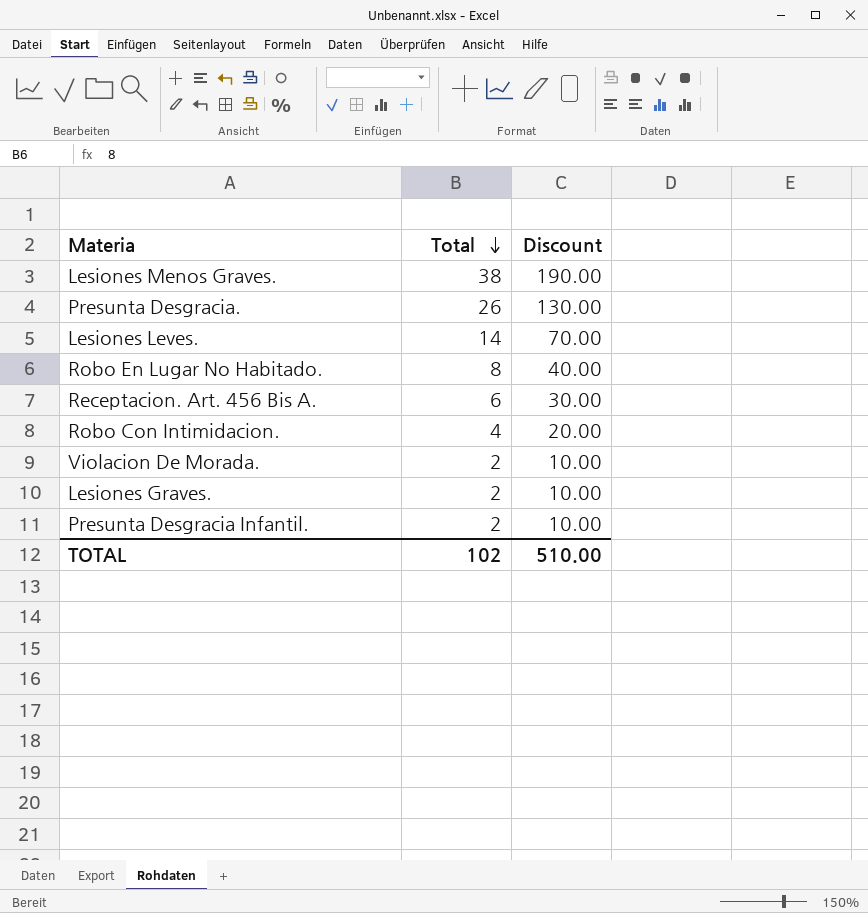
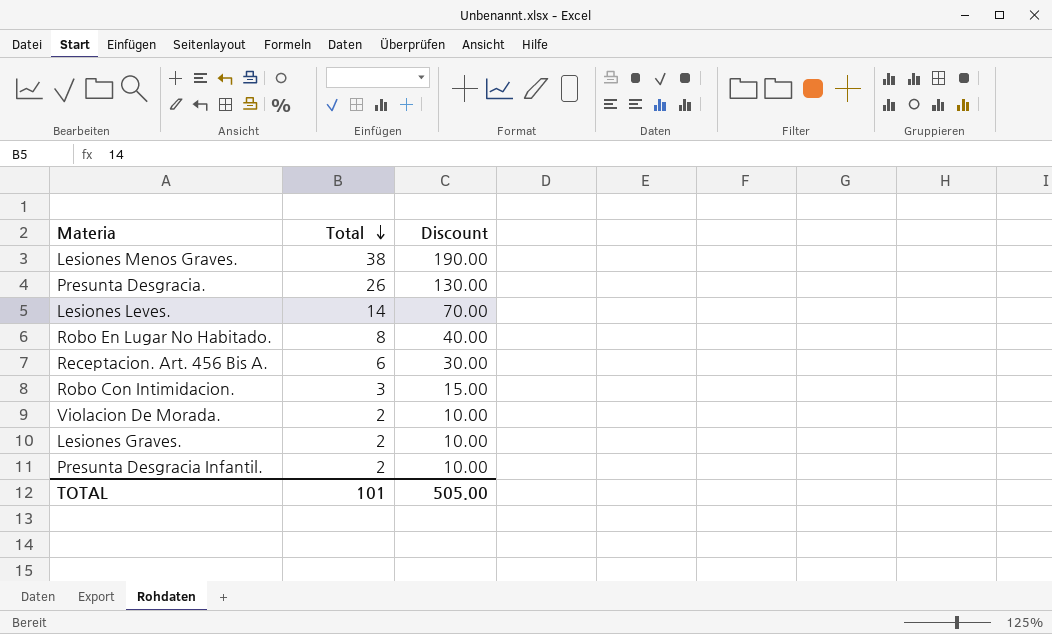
Robo Con Intimidacion. | Total: 4 -> 3
Robo Con Intimidacion. | Discount: 20.00 -> 15.00
TOTAL | Total: 102 -> 101
TOTAL | Discount: 510.00 -> 505.00

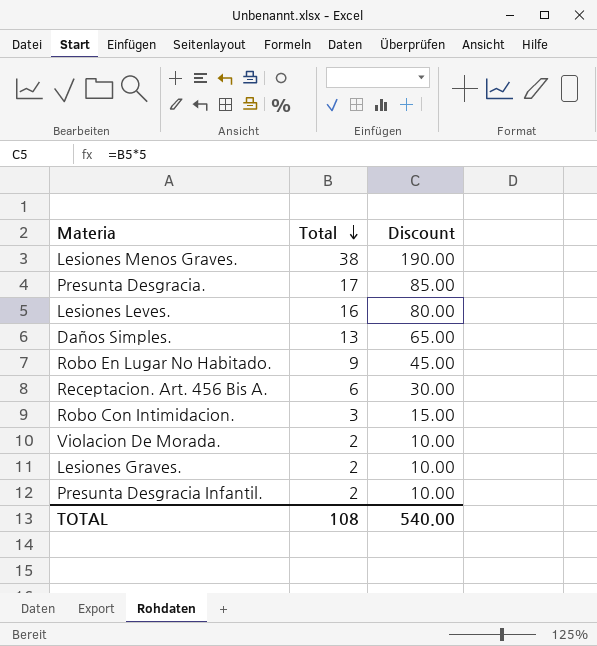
Presunta Desgracia. | Total: 26 -> 17
Presunta Desgracia. | Discount: 130.00 -> 85.00
Lesiones Leves. | Total: 14 -> 16
Lesiones Leves. | Discount: 70.00 -> 80.00
row Daños Simples.: none -> 13 | 65.00
Robo En Lugar No Habitado. | Total: 8 -> 9
Robo En Lugar No Habitado. | Discount: 40.00 -> 45.00
TOTAL | Total: 101 -> 108
TOTAL | Discount: 505.00 -> 540.00

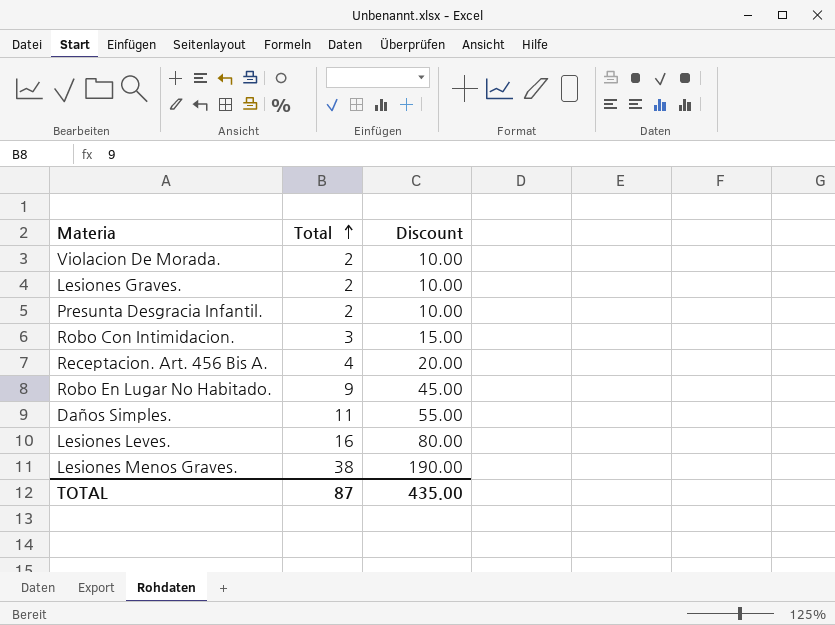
row order: Total descending -> Total ascending
row Presunta Desgracia.: 17 | 85.00 -> none
Receptacion. Art. 456 Bis A. | Total: 6 -> 4
Receptacion. Art. 456 Bis A. | Discount: 30.00 -> 20.00
Daños Simples. | Total: 13 -> 11
Daños Simples. | Discount: 65.00 -> 55.00
TOTAL | Total: 108 -> 87
TOTAL | Discount: 540.00 -> 435.00

